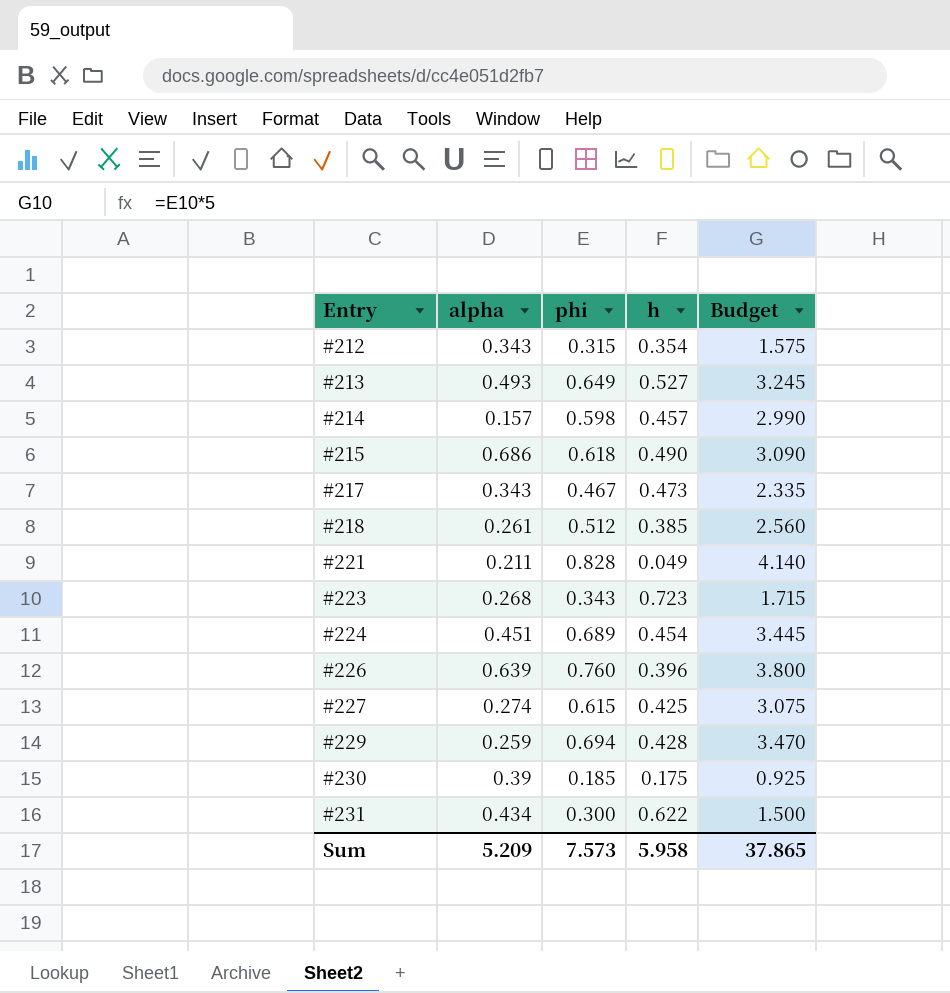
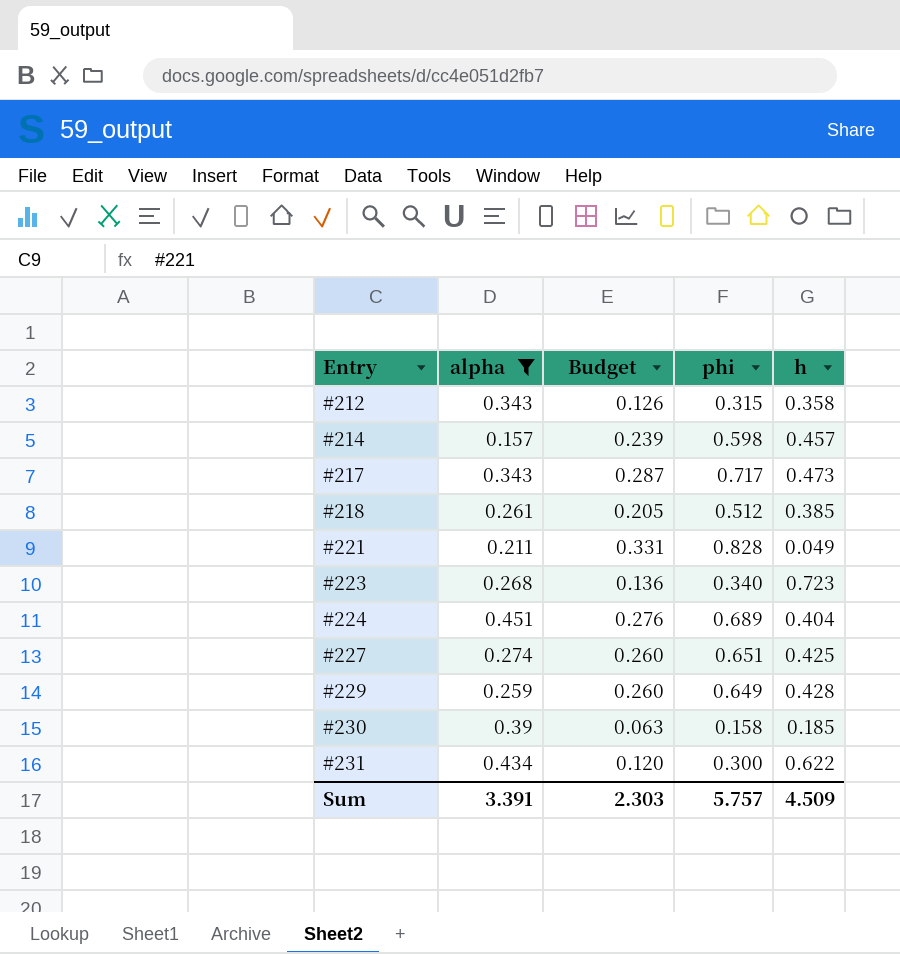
filter: none -> alpha <= 0.451
column Budget | formula: [phi] * 5 -> [phi] * 0.4
column Budget | position: 5 -> 3
#212 | h: 0.354 -> 0.358
#217 | phi: 0.467 -> 0.717
#223 | phi: 0.343 -> 0.340
#224 | h: 0.454 -> 0.404
#227 | phi: 0.615 -> 0.651
#229 | phi: 0.694 -> 0.649
#230 | phi: 0.185 -> 0.158
#230 | h: 0.175 -> 0.185
Sum | alpha: 5.209 -> 3.391
Sum | Budget: 37.865 -> 2.303
Sum | phi: 7.573 -> 5.757
Sum | h: 5.958 -> 4.509

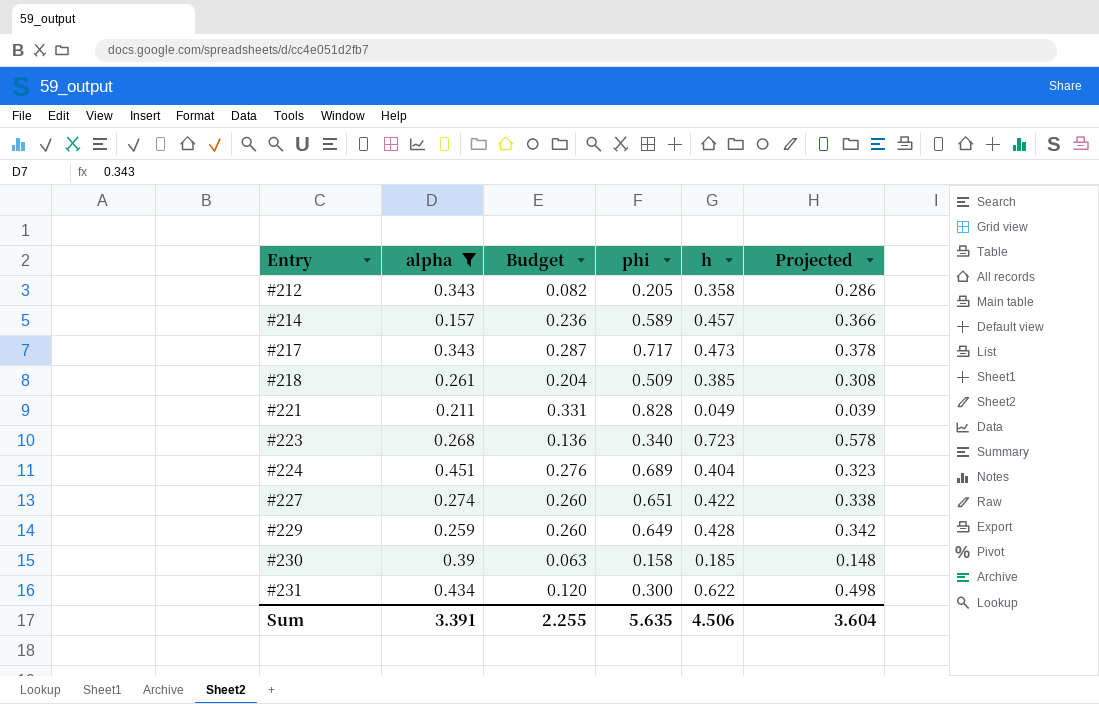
column Projected | formula: none -> [h] * 0.8
#212 | Budget: 0.126 -> 0.082
#212 | phi: 0.315 -> 0.205
#214 | Budget: 0.239 -> 0.236
#214 | phi: 0.598 -> 0.589
#218 | Budget: 0.205 -> 0.204
#218 | phi: 0.512 -> 0.509
#227 | h: 0.425 -> 0.422
Sum | Budget: 2.303 -> 2.255
Sum | phi: 5.757 -> 5.635
Sum | h: 4.509 -> 4.506

